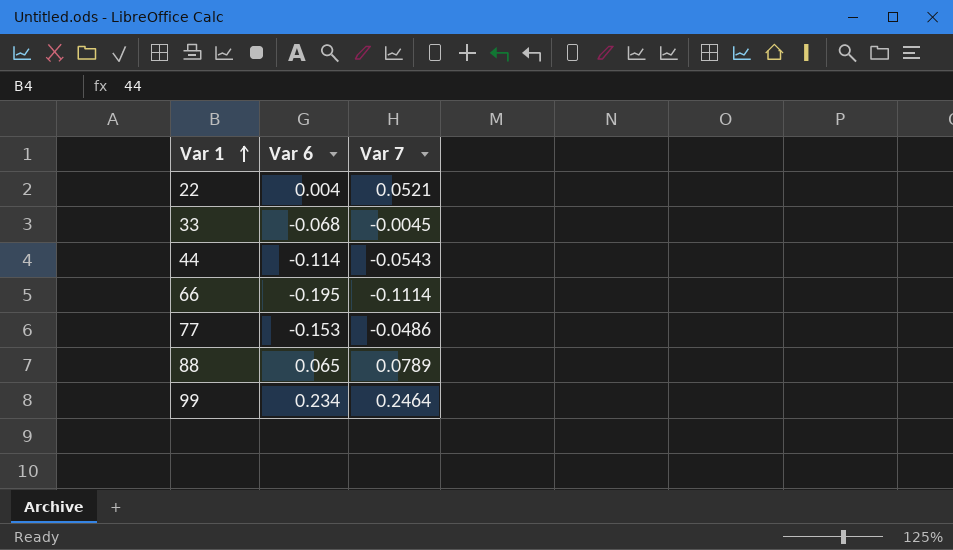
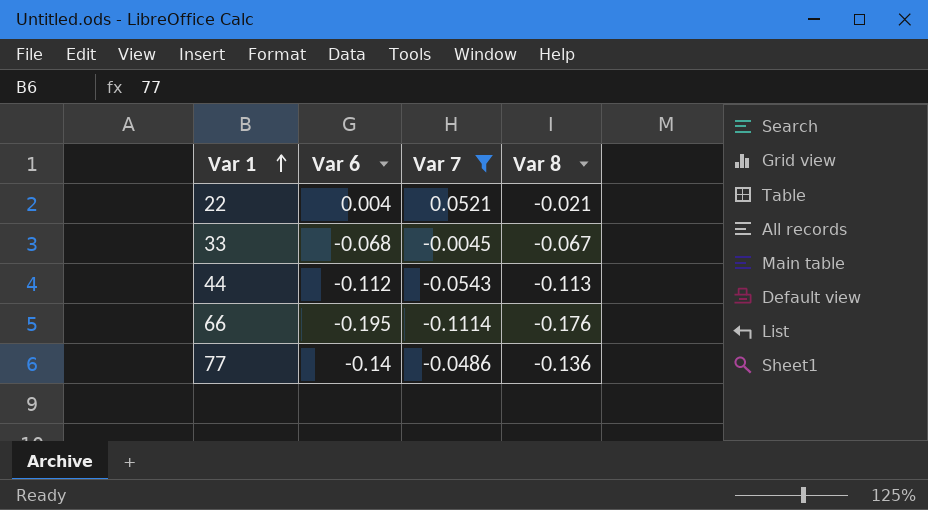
filter: none -> Var 7 <= 0.0521
column Var 8 | position: none -> 4
44 | Var 6: -0.114 -> -0.112
77 | Var 6: -0.153 -> -0.14

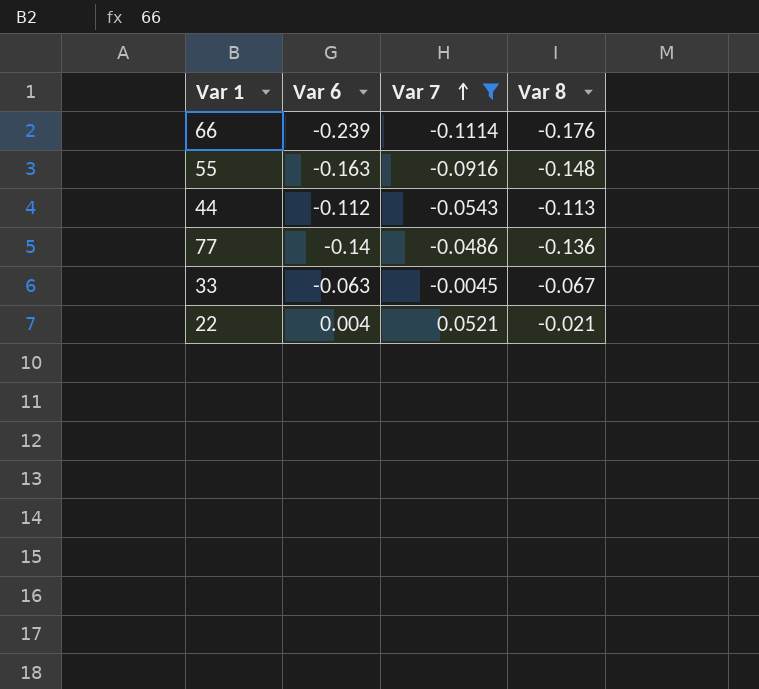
row order: Var 1 ascending -> Var 7 ascending
66 | Var 6: -0.195 -> -0.239
row 55: none -> -0.163 | -0.0916 | -0.148
33 | Var 6: -0.068 -> -0.063

